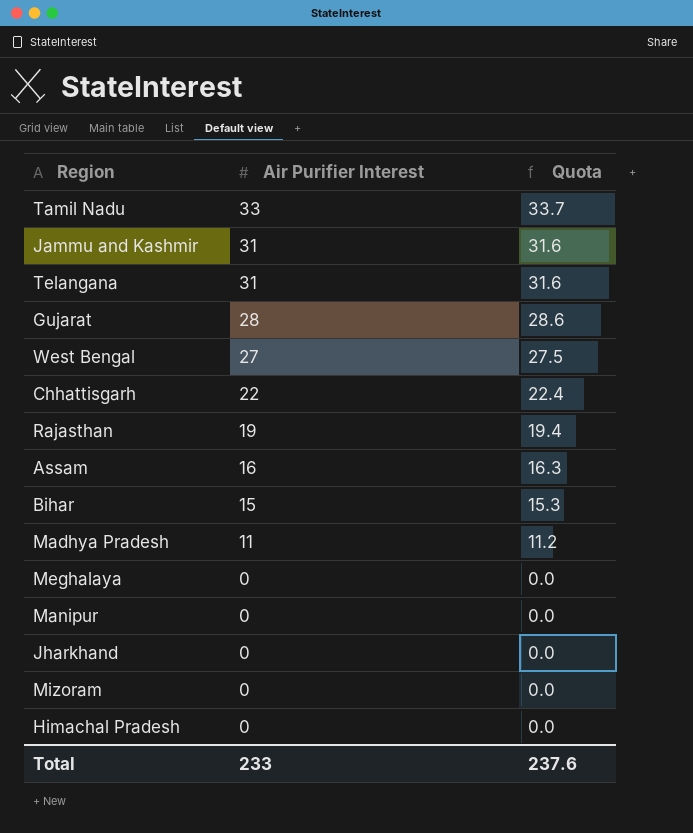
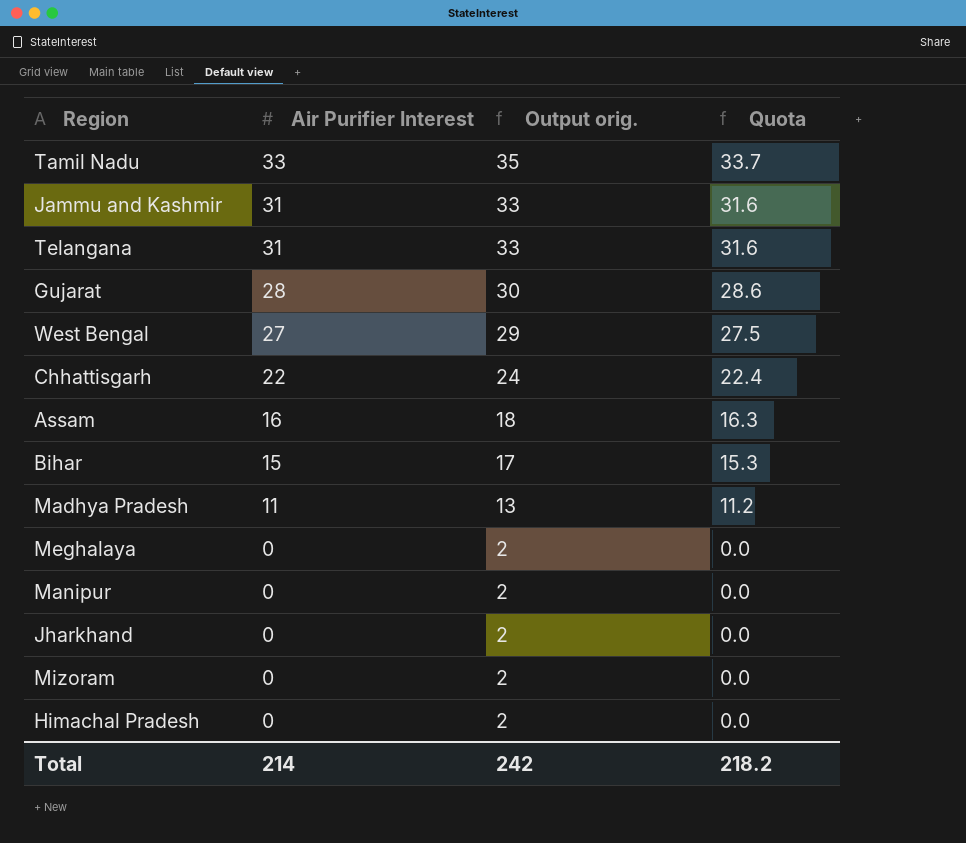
column Output orig. | formula: none -> [Air Purifier Interest] + 2
row Rajasthan: 19 | 19.4 -> none
Total | Air Purifier Interest: 233 -> 214
Total | Quota: 237.6 -> 218.2

